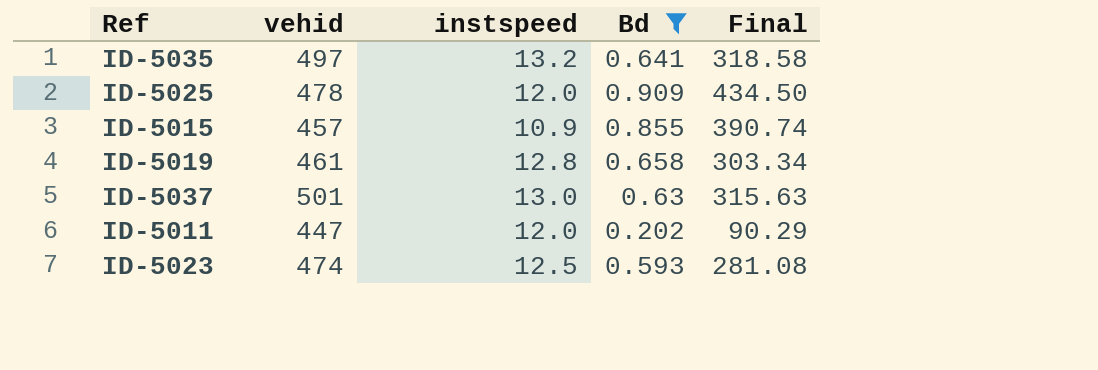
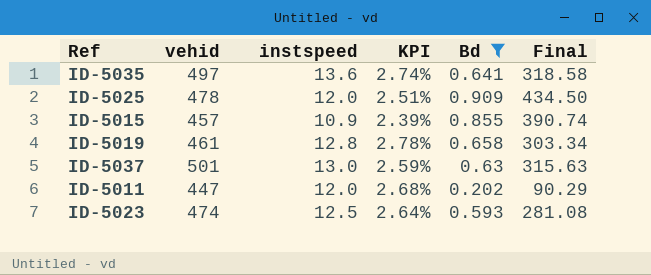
column KPI | formula: none -> [instspeed] / [vehid]
ID-5035 | instspeed: 13.2 -> 13.6

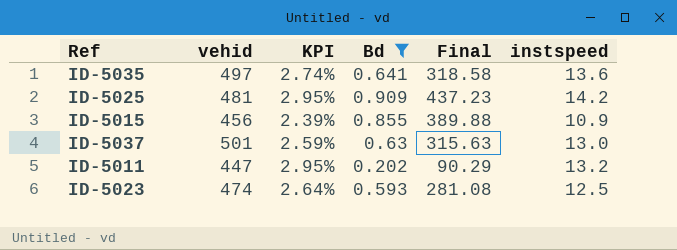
column instspeed | position: 3 -> 6
row ID-5019: 461 | 12.8 | 2.78% | 0.658 | 303.34 -> none
ID-5025 | vehid: 478 -> 481
ID-5025 | KPI: 2.51% -> 2.95%
ID-5025 | Final: 434.50 -> 437.23
ID-5025 | instspeed: 12.0 -> 14.2
ID-5015 | vehid: 457 -> 456
ID-5015 | Final: 390.74 -> 389.88
ID-5011 | KPI: 2.68% -> 2.95%
ID-5011 | instspeed: 12.0 -> 13.2

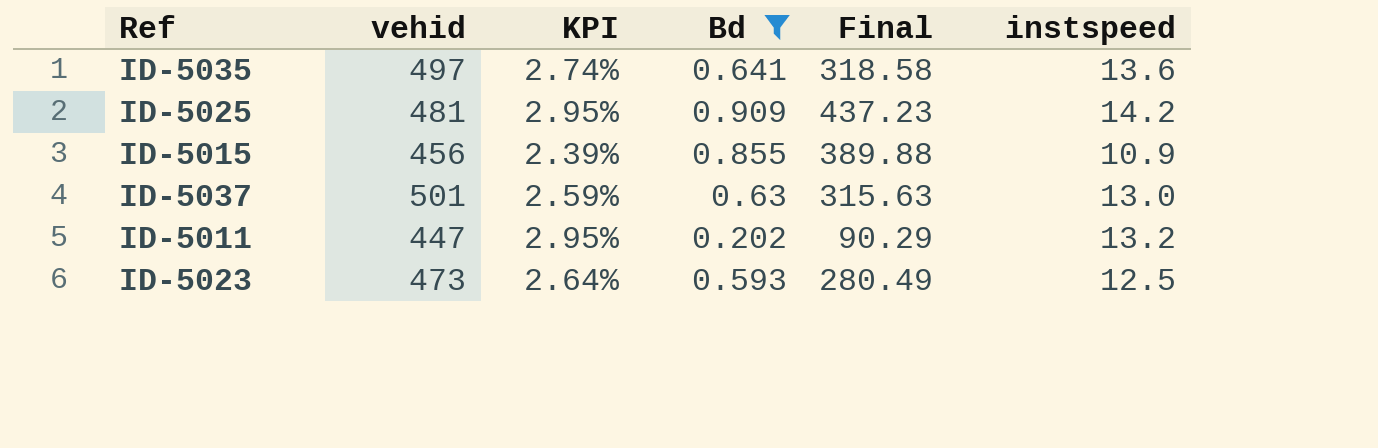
ID-5023 | vehid: 474 -> 473
ID-5023 | Final: 281.08 -> 280.49

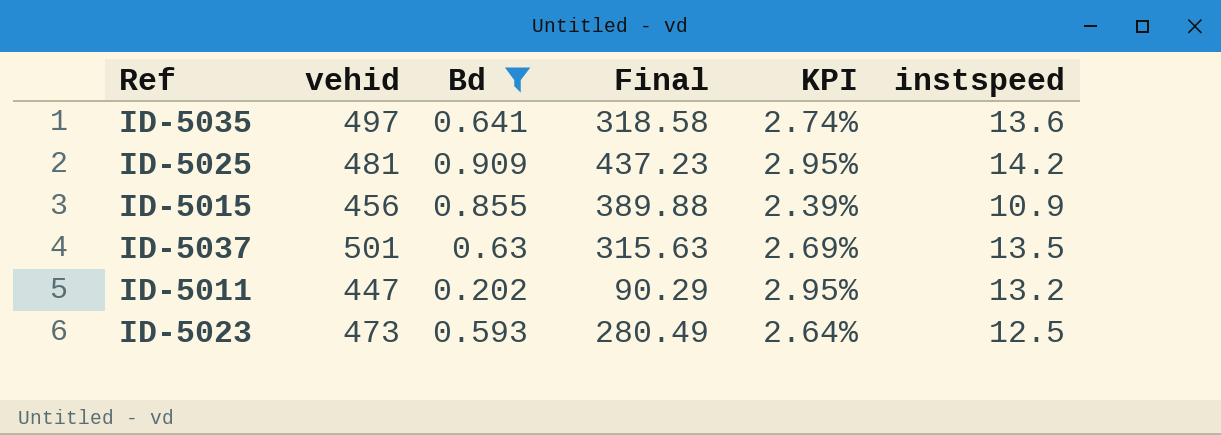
column KPI | position: 3 -> 5
ID-5037 | KPI: 2.59% -> 2.69%
ID-5037 | instspeed: 13.0 -> 13.5

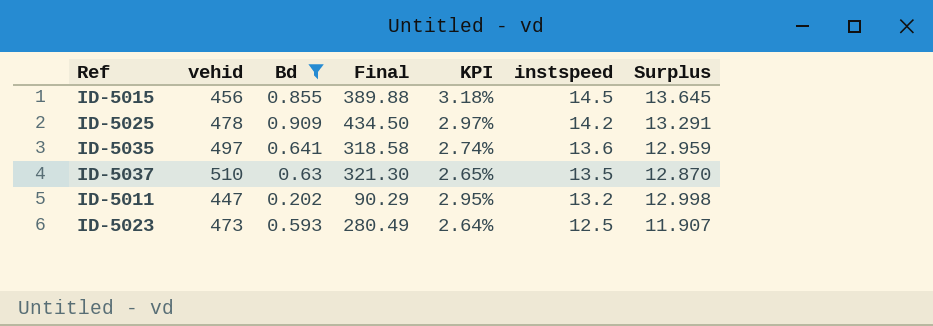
row order: none -> instspeed descending
column Surplus | formula: none -> [instspeed] - [Bd]
ID-5015 | KPI: 2.39% -> 3.18%
ID-5015 | instspeed: 10.9 -> 14.5
ID-5025 | vehid: 481 -> 478
ID-5025 | Final: 437.23 -> 434.50
ID-5025 | KPI: 2.95% -> 2.97%
ID-5037 | vehid: 501 -> 510
ID-5037 | Final: 315.63 -> 321.30
ID-5037 | KPI: 2.69% -> 2.65%

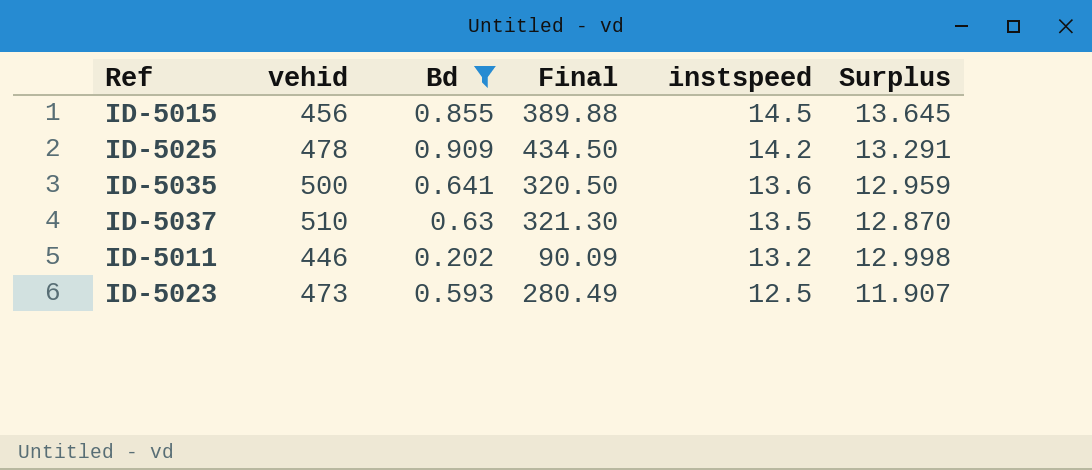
column KPI | formula: [instspeed] / [vehid] -> none
ID-5035 | vehid: 497 -> 500
ID-5035 | Final: 318.58 -> 320.50
ID-5011 | vehid: 447 -> 446
ID-5011 | Final: 90.29 -> 90.09

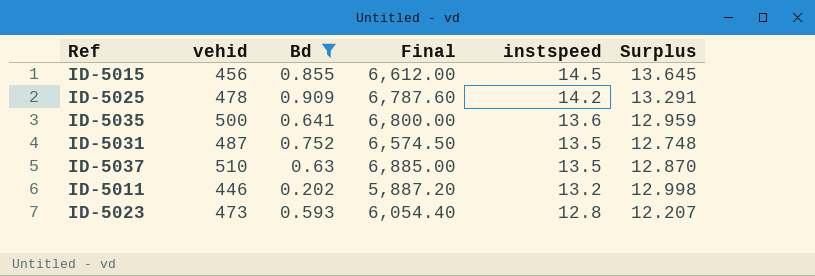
column Final | formula: [vehid] * [Bd] -> [vehid] * [instspeed]
row ID-5031: none -> 487 | 0.752 | 6,574.50 | 13.5 | 12.748
ID-5023 | instspeed: 12.5 -> 12.8
ID-5023 | Surplus: 11.907 -> 12.207

